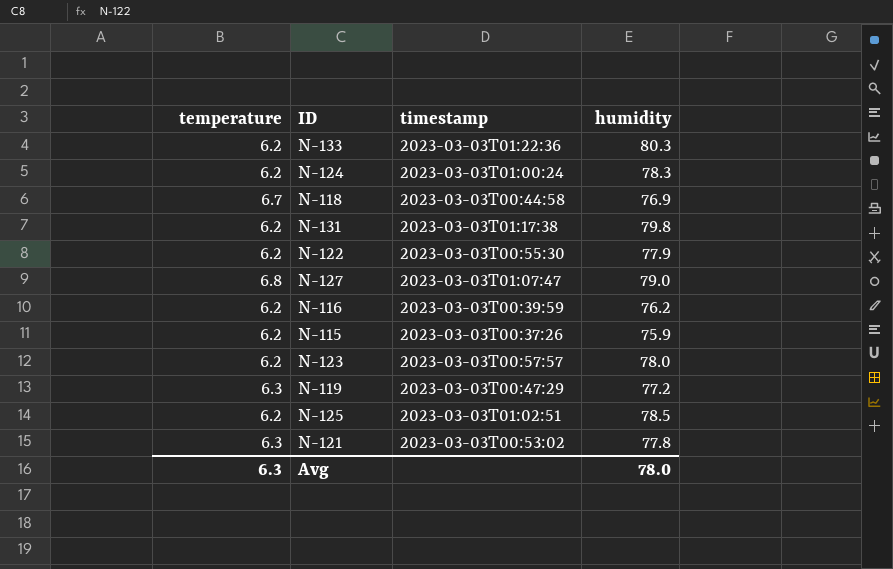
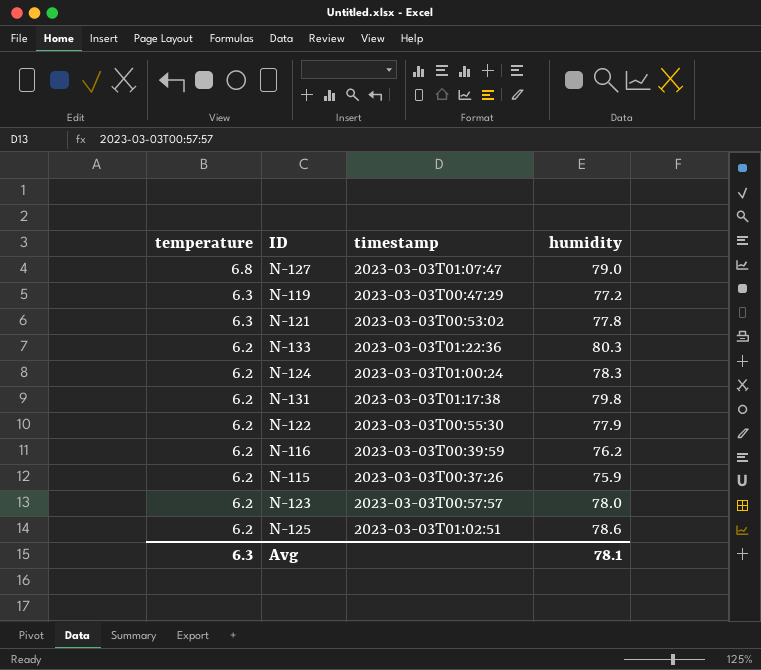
row order: none -> temperature descending
row N-118: 6.7 | 2023-03-03T00:44:58 | 76.9 -> none
N-125 | humidity: 78.5 -> 78.6
Avg | humidity: 78.0 -> 78.1

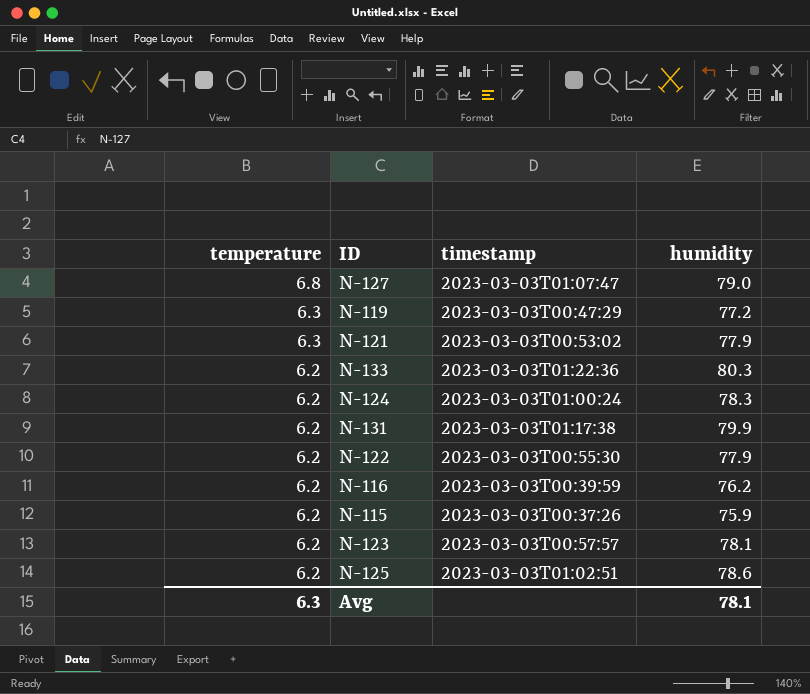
N-121 | humidity: 77.8 -> 77.9
N-131 | humidity: 79.8 -> 79.9
N-123 | humidity: 78.0 -> 78.1

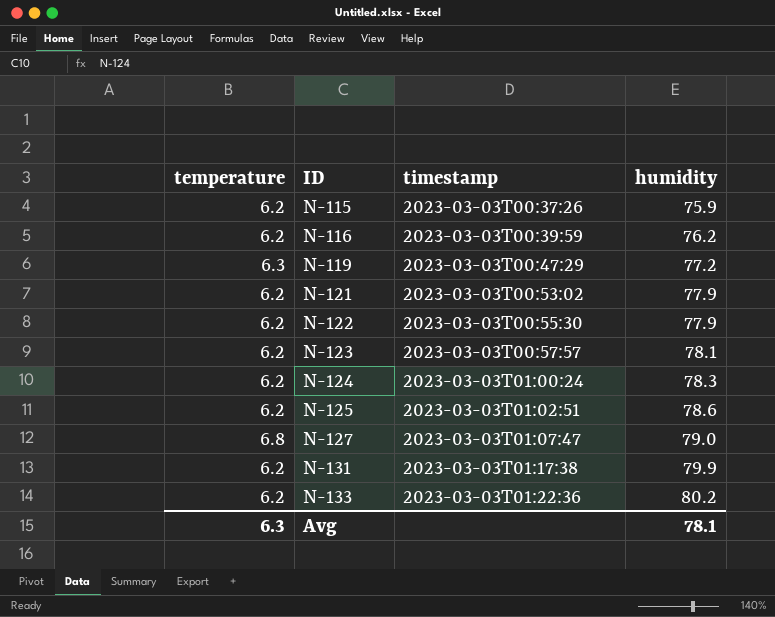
row order: temperature descending -> ID ascending
N-121 | temperature: 6.3 -> 6.2
N-133 | humidity: 80.3 -> 80.2

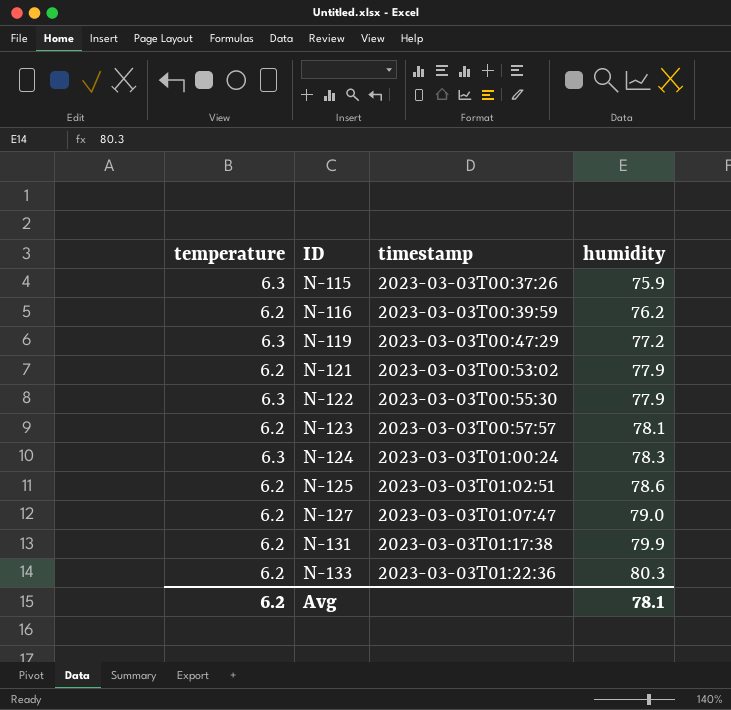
N-115 | temperature: 6.2 -> 6.3
N-122 | temperature: 6.2 -> 6.3
N-124 | temperature: 6.2 -> 6.3
N-127 | temperature: 6.8 -> 6.2
N-133 | humidity: 80.2 -> 80.3
Avg | temperature: 6.3 -> 6.2

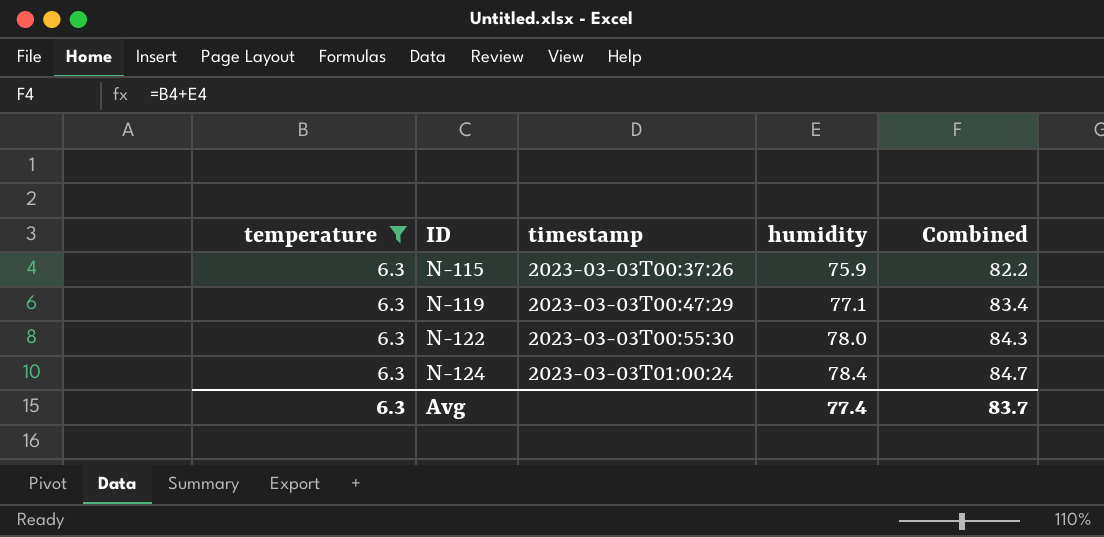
filter: none -> temperature = 6.3
column Combined | formula: none -> [temperature] + [humidity]
N-119 | humidity: 77.2 -> 77.1
N-122 | humidity: 77.9 -> 78.0
N-124 | humidity: 78.3 -> 78.4
Avg | temperature: 6.2 -> 6.3
Avg | humidity: 78.1 -> 77.4

